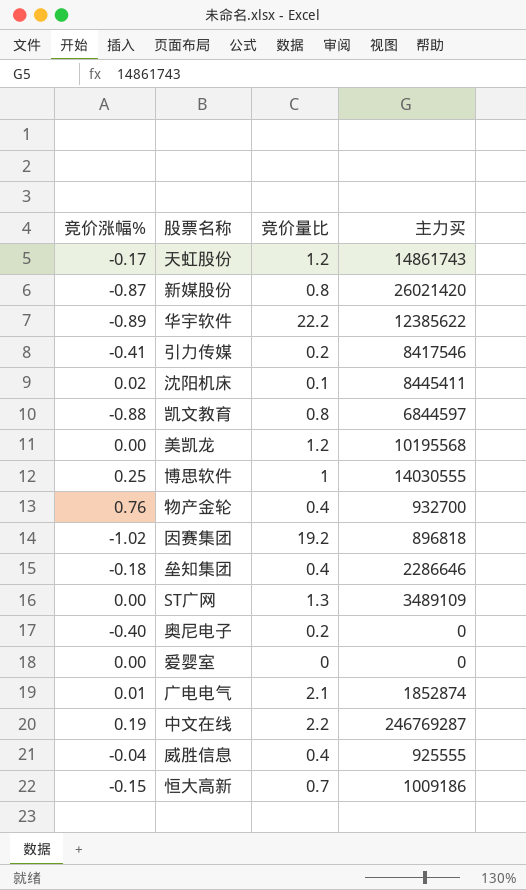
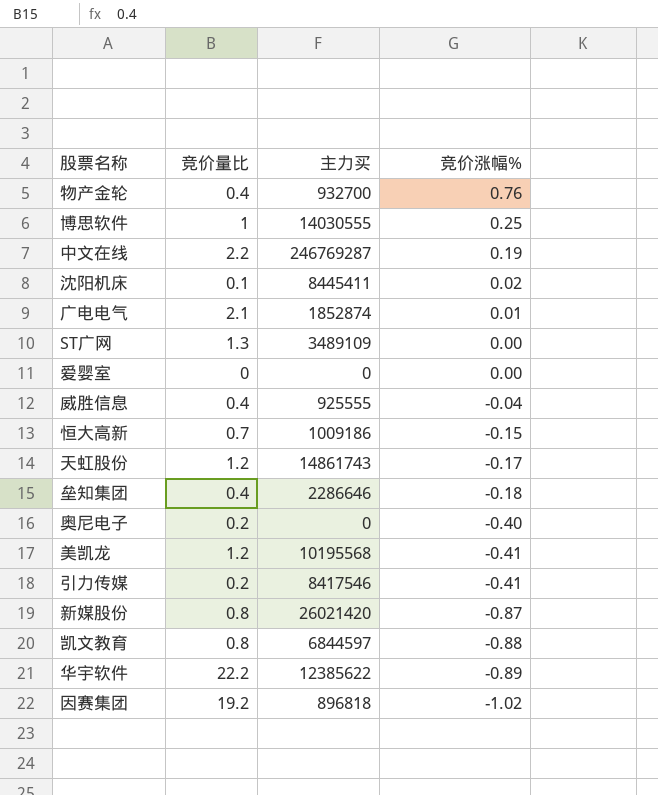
row order: none -> 竞价涨幅% descending
column 竞价涨幅% | position: 1 -> 4
美凯龙 | 竞价涨幅%: 0.00 -> -0.41

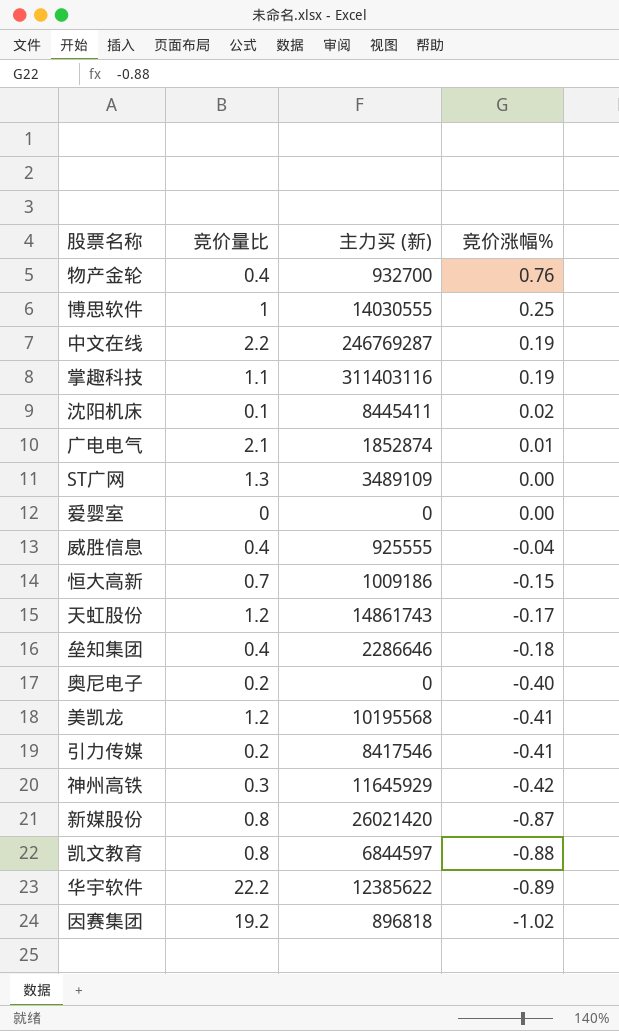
column name: 主力买 -> 主力买 (新)
row 掌趣科技: none -> 1.1 | 311403116 | 0.19
row 神州高铁: none -> 0.3 | 11645929 | -0.42

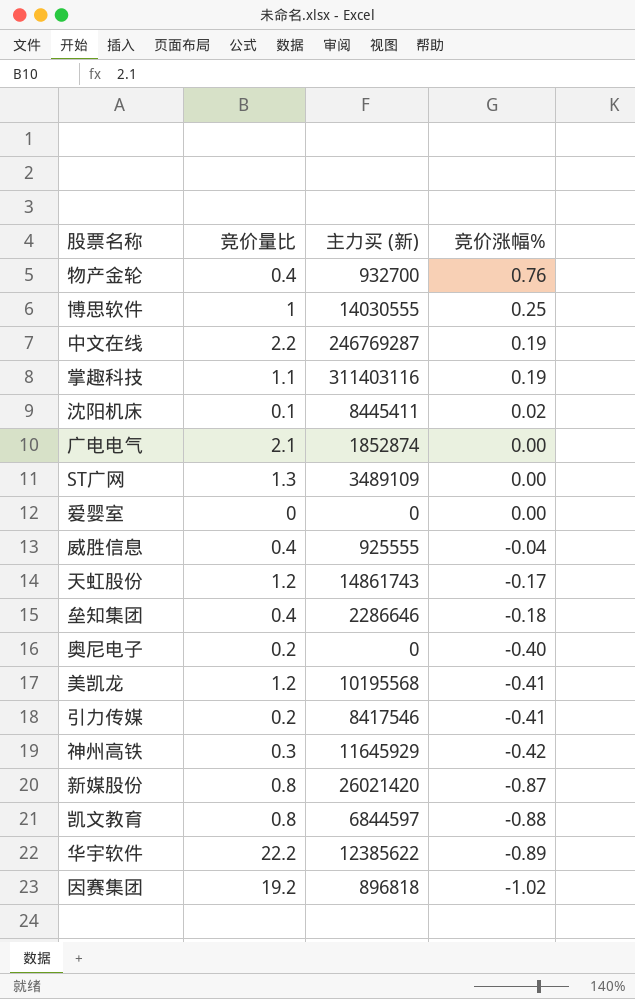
row 恒大高新: 0.7 | 1009186 | -0.15 -> none
广电电气 | 竞价涨幅%: 0.01 -> 0.00

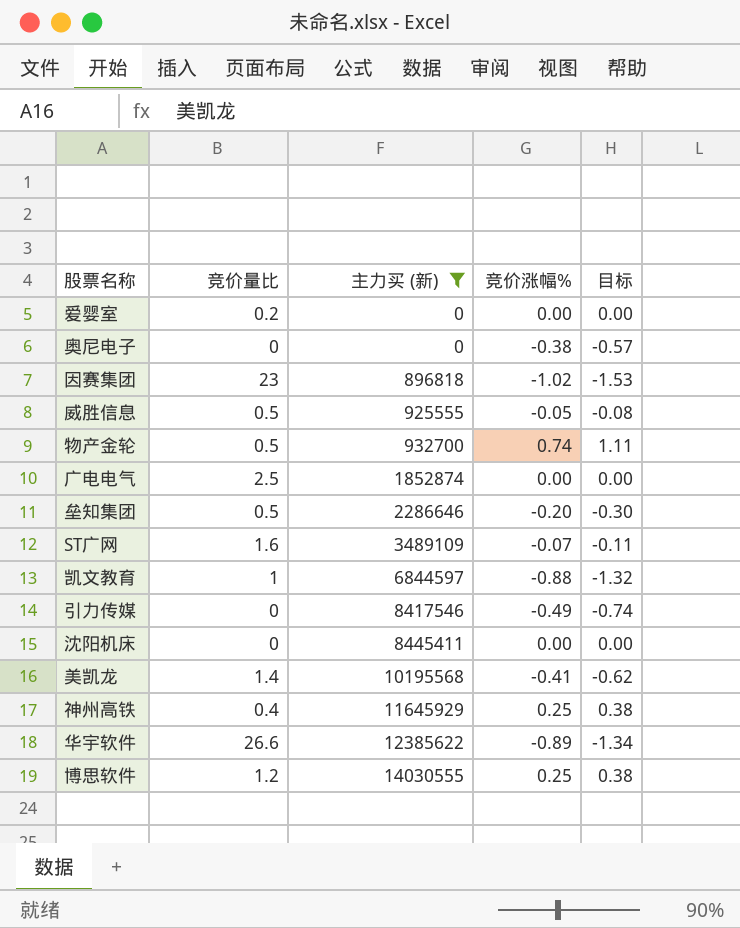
filter: none -> 主力买 (新) <= 14030555
row order: 竞价涨幅% descending -> 主力买 (新) ascending
column 目标 | formula: none -> [竞价涨幅%] * 1.5
爱婴室 | 竞价量比: 0 -> 0.2
奥尼电子 | 竞价量比: 0.2 -> 0
奥尼电子 | 竞价涨幅%: -0.40 -> -0.38
因赛集团 | 竞价量比: 19.2 -> 23
威胜信息 | 竞价量比: 0.4 -> 0.5
威胜信息 | 竞价涨幅%: -0.04 -> -0.05
物产金轮 | 竞价量比: 0.4 -> 0.5
物产金轮 | 竞价涨幅%: 0.76 -> 0.74
广电电气 | 竞价量比: 2.1 -> 2.5
垒知集团 | 竞价量比: 0.4 -> 0.5
垒知集团 | 竞价涨幅%: -0.18 -> -0.20
ST广网 | 竞价量比: 1.3 -> 1.6
ST广网 | 竞价涨幅%: 0.00 -> -0.07
凯文教育 | 竞价量比: 0.8 -> 1
引力传媒 | 竞价量比: 0.2 -> 0
引力传媒 | 竞价涨幅%: -0.41 -> -0.49
沈阳机床 | 竞价量比: 0.1 -> 0
沈阳机床 | 竞价涨幅%: 0.02 -> 0.00
美凯龙 | 竞价量比: 1.2 -> 1.4
神州高铁 | 竞价量比: 0.3 -> 0.4
神州高铁 | 竞价涨幅%: -0.42 -> 0.25
华宇软件 | 竞价量比: 22.2 -> 26.6
博思软件 | 竞价量比: 1 -> 1.2

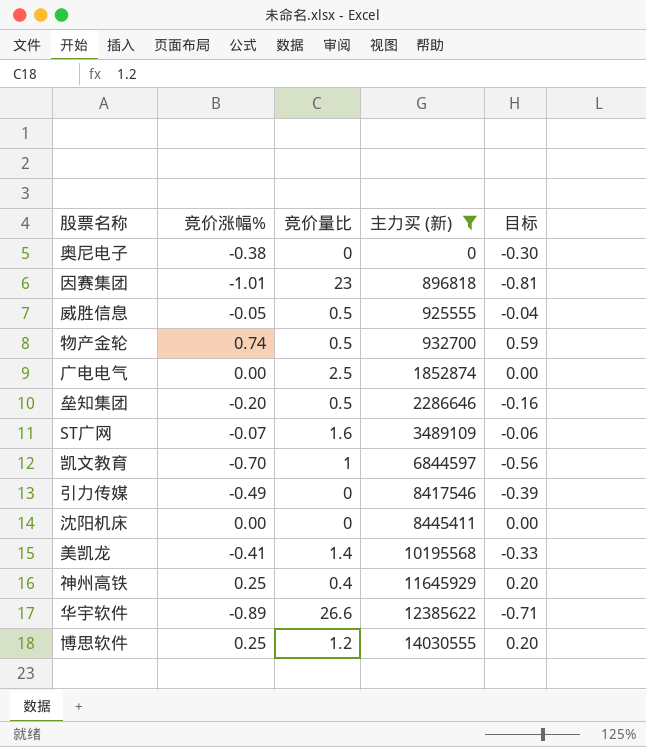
column 竞价涨幅% | position: 4 -> 2
column 目标 | formula: [竞价涨幅%] * 1.5 -> [竞价涨幅%] * 0.8
row 爱婴室: 0.2 | 0 | 0.00 | 0.00 -> none
因赛集团 | 竞价涨幅%: -1.02 -> -1.01
凯文教育 | 竞价涨幅%: -0.88 -> -0.70

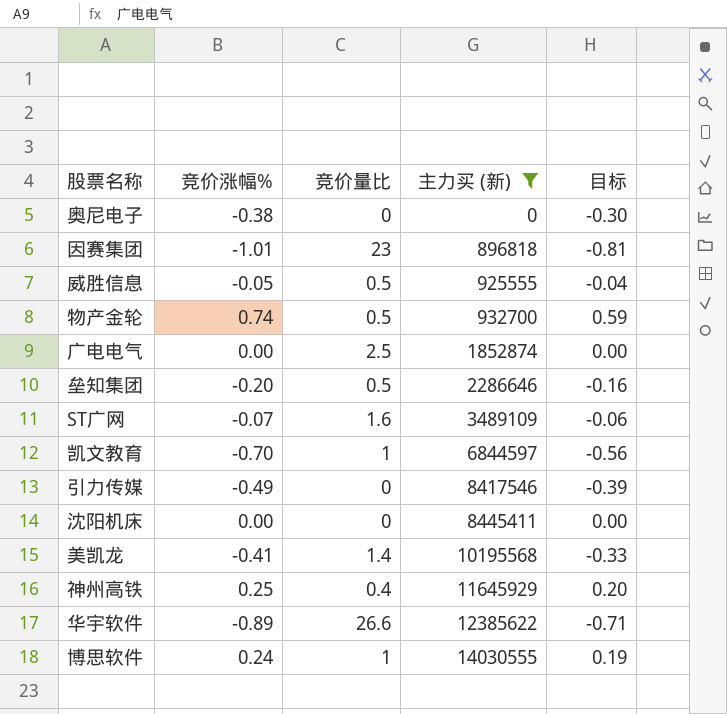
博思软件 | 竞价涨幅%: 0.25 -> 0.24
博思软件 | 竞价量比: 1.2 -> 1
博思软件 | 目标: 0.20 -> 0.19

